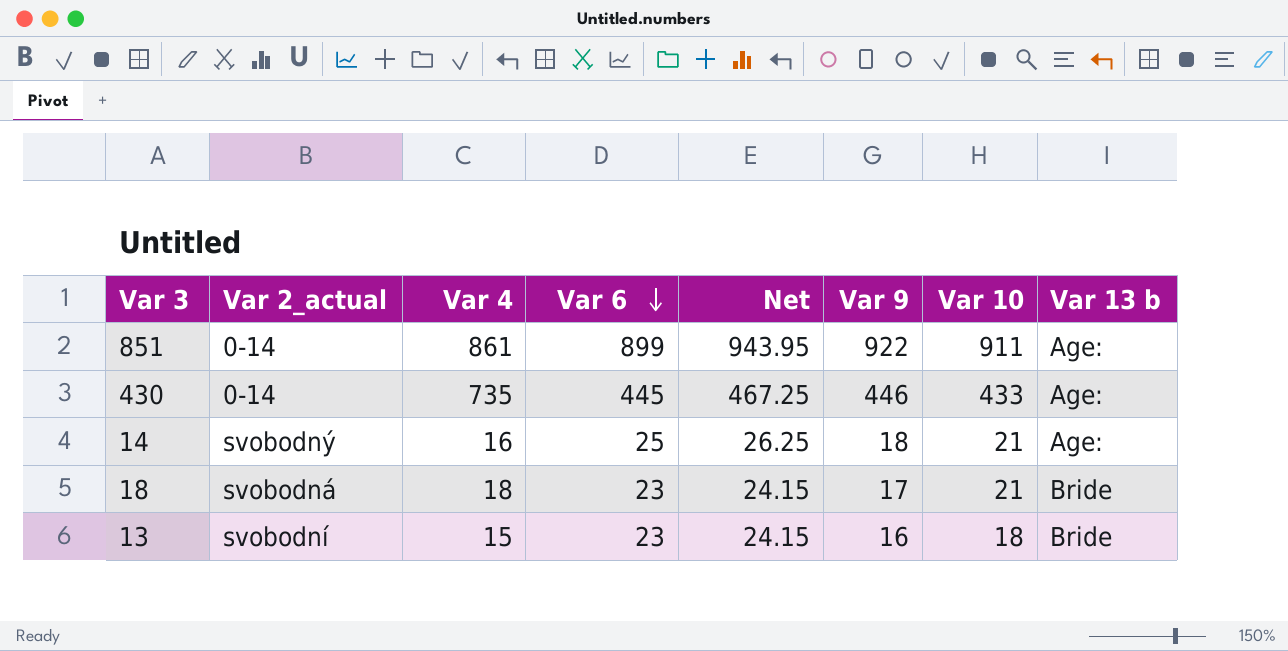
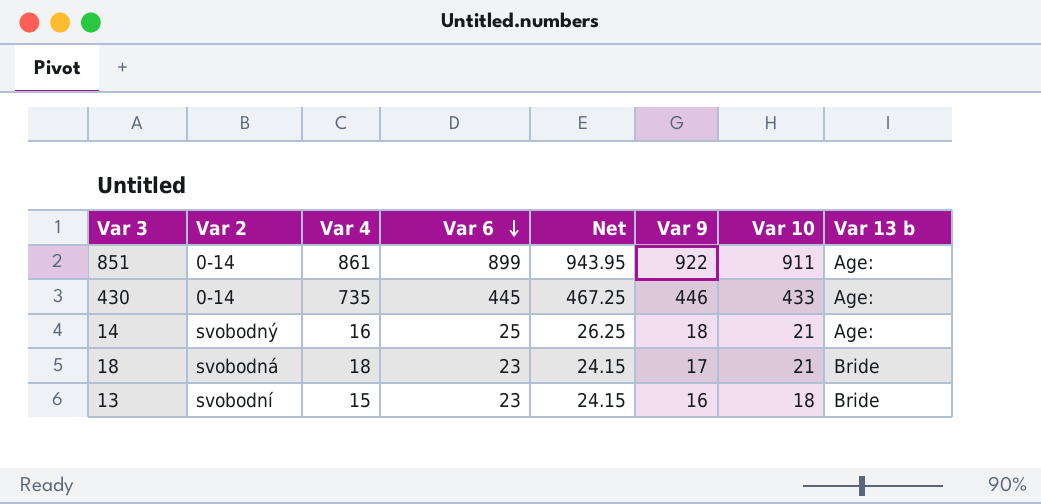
column name: Var 2_actual -> Var 2

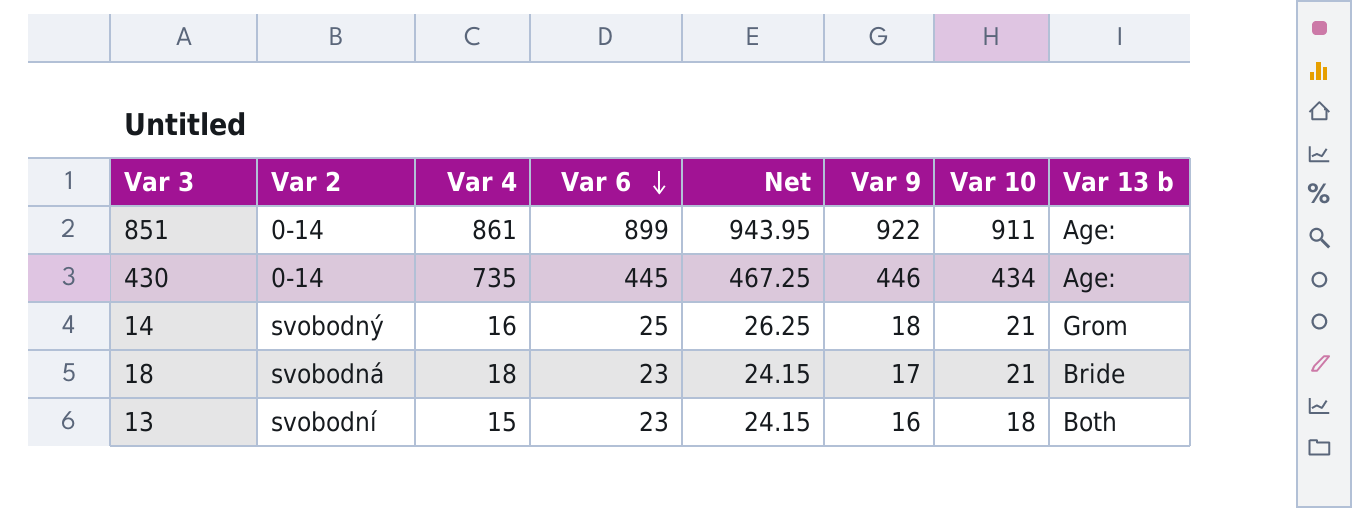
430 | Var 10: 433 -> 434
14 | Var 13 b: Age: -> Grom
13 | Var 13 b: Bride -> Both

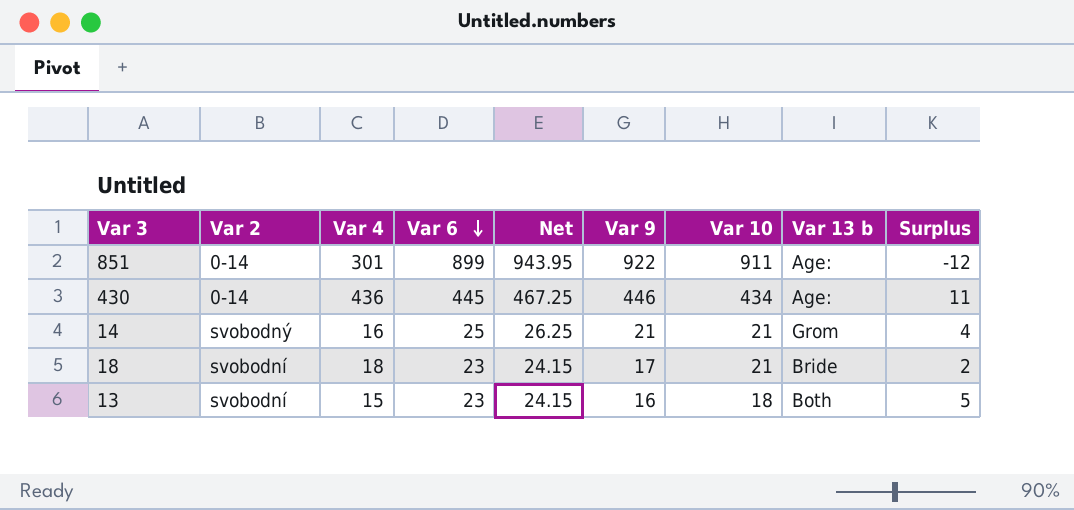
column Surplus | formula: none -> [Var 6] - [Var 10]
851 | Var 4: 861 -> 301
430 | Var 4: 735 -> 436
14 | Var 9: 18 -> 21
18 | Var 2: svobodná -> svobodní

